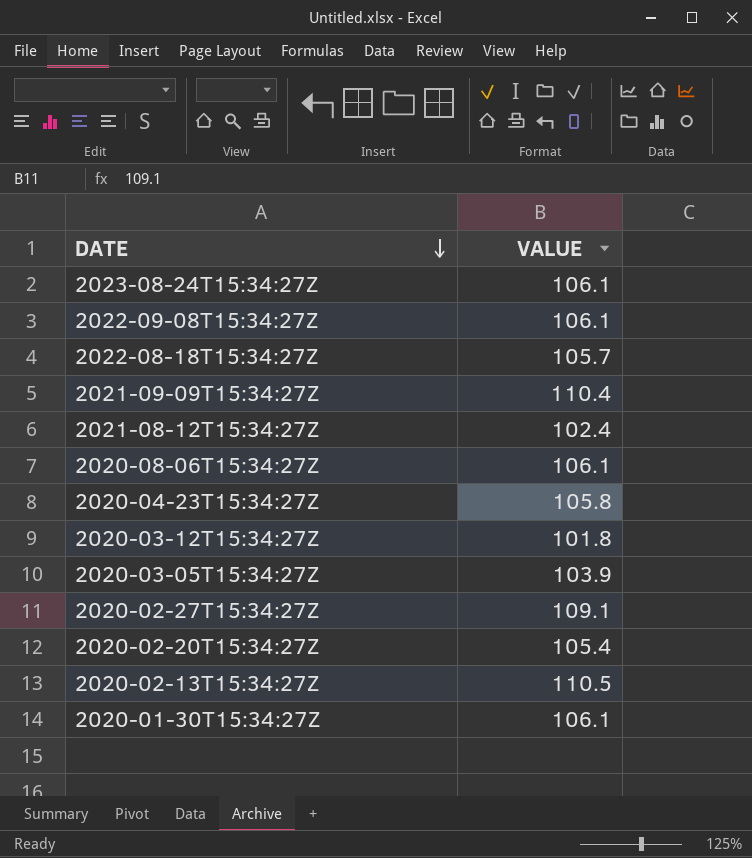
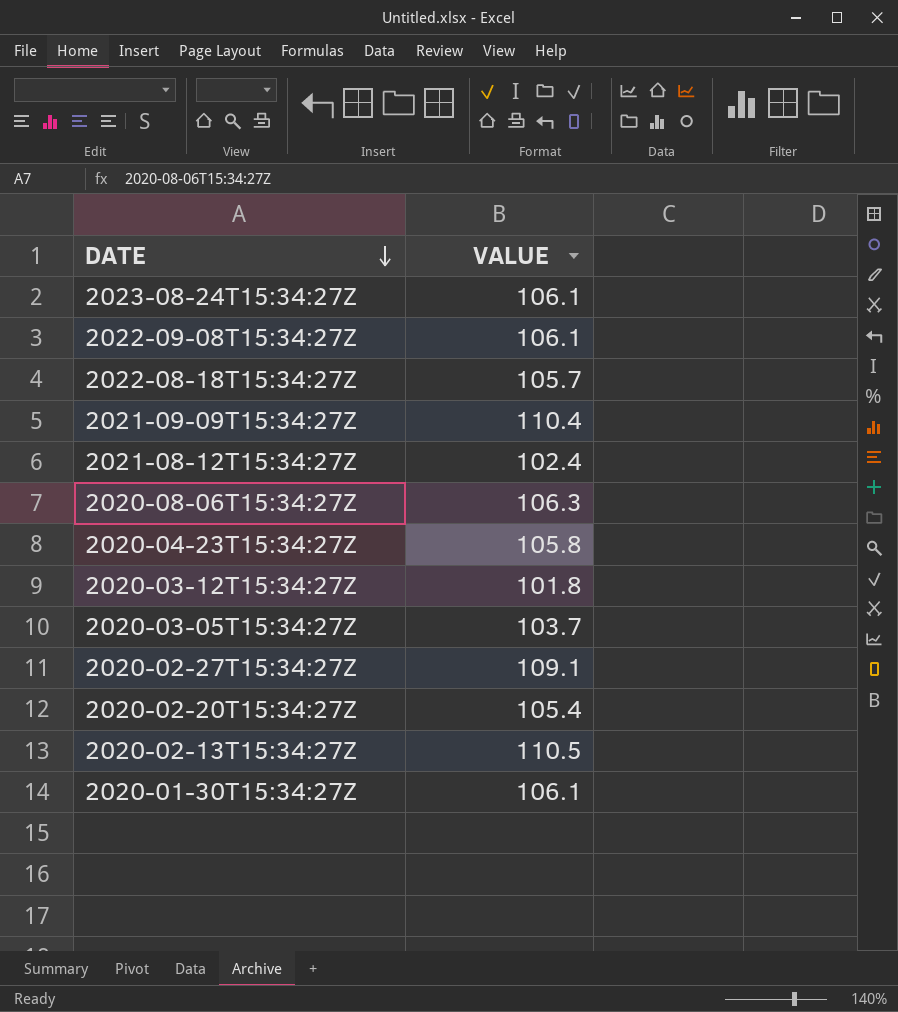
2020-08-06T15:34:27Z | VALUE: 106.1 -> 106.3
2020-03-05T15:34:27Z | VALUE: 103.9 -> 103.7

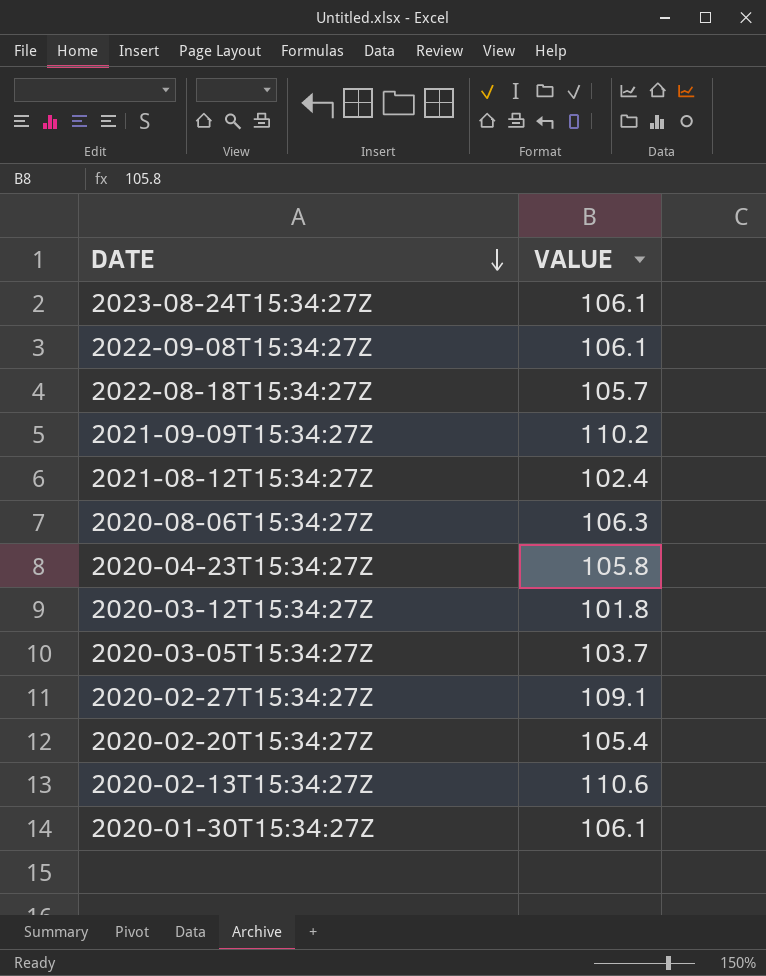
2021-09-09T15:34:27Z | VALUE: 110.4 -> 110.2
2020-02-13T15:34:27Z | VALUE: 110.5 -> 110.6

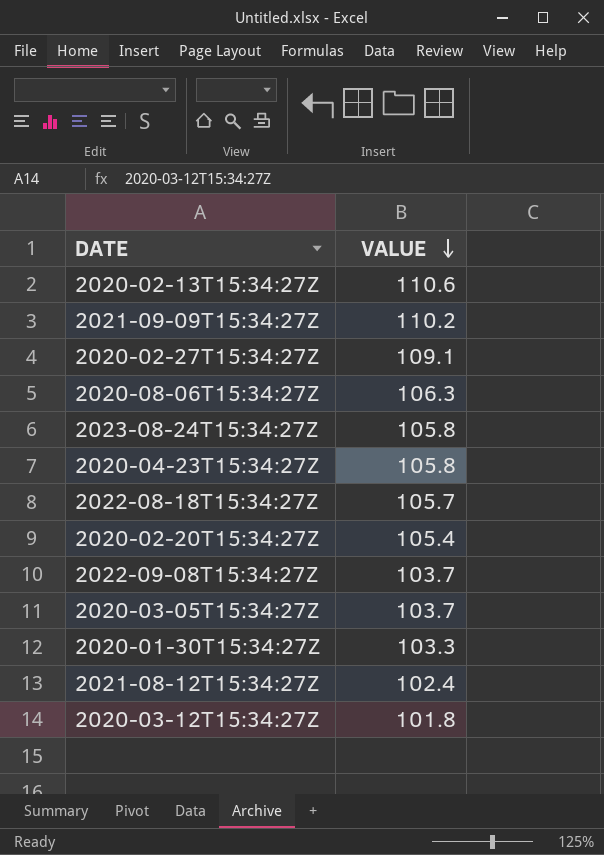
row order: DATE descending -> VALUE descending
2023-08-24T15:34:27Z | VALUE: 106.1 -> 105.8
2022-09-08T15:34:27Z | VALUE: 106.1 -> 103.7
2020-01-30T15:34:27Z | VALUE: 106.1 -> 103.3

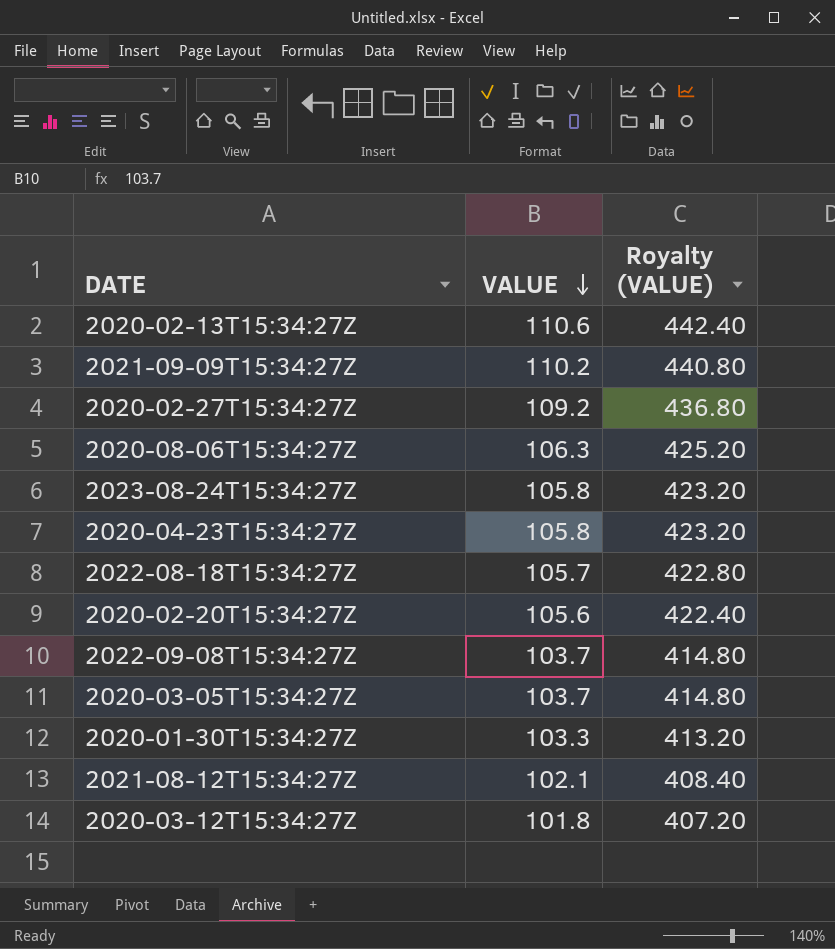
column Royalty (VALUE) | formula: none -> [VALUE] * 4
2020-02-27T15:34:27Z | VALUE: 109.1 -> 109.2
2020-02-20T15:34:27Z | VALUE: 105.4 -> 105.6
2021-08-12T15:34:27Z | VALUE: 102.4 -> 102.1

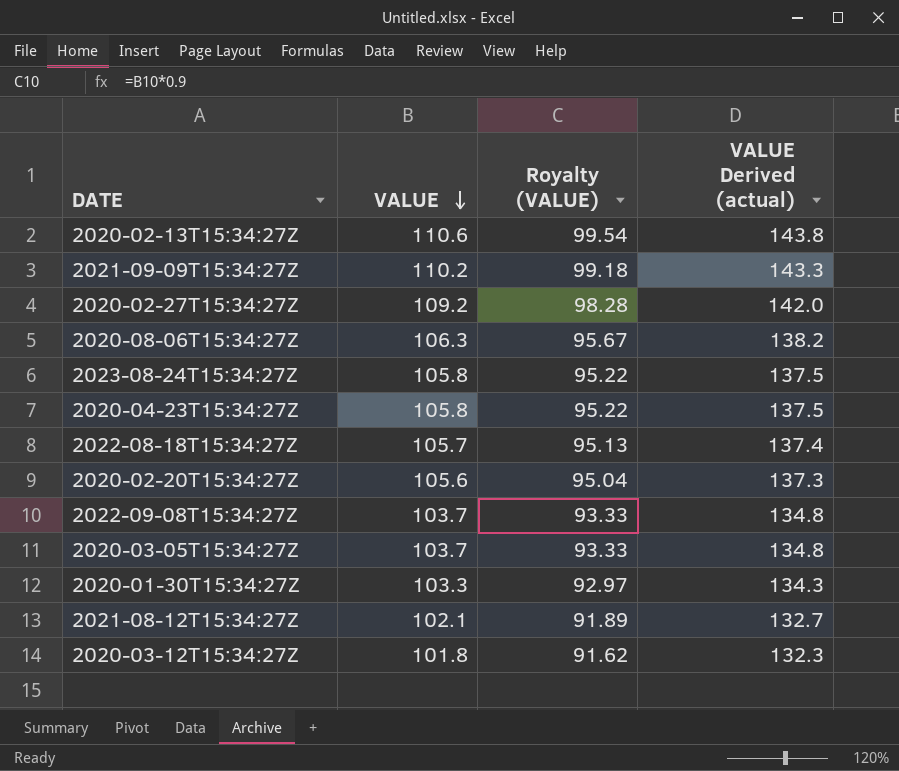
column Royalty (VALUE) | formula: [VALUE] * 4 -> [VALUE] * 0.9
column VALUE Derived (actual) | formula: none -> [VALUE] * 1.3

